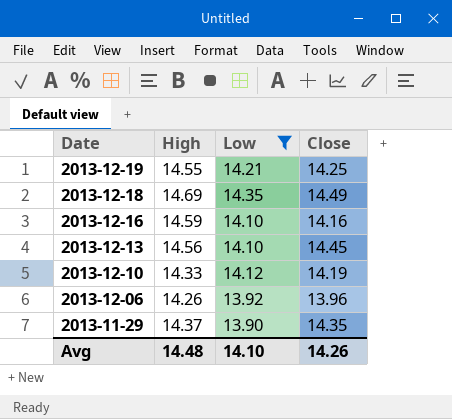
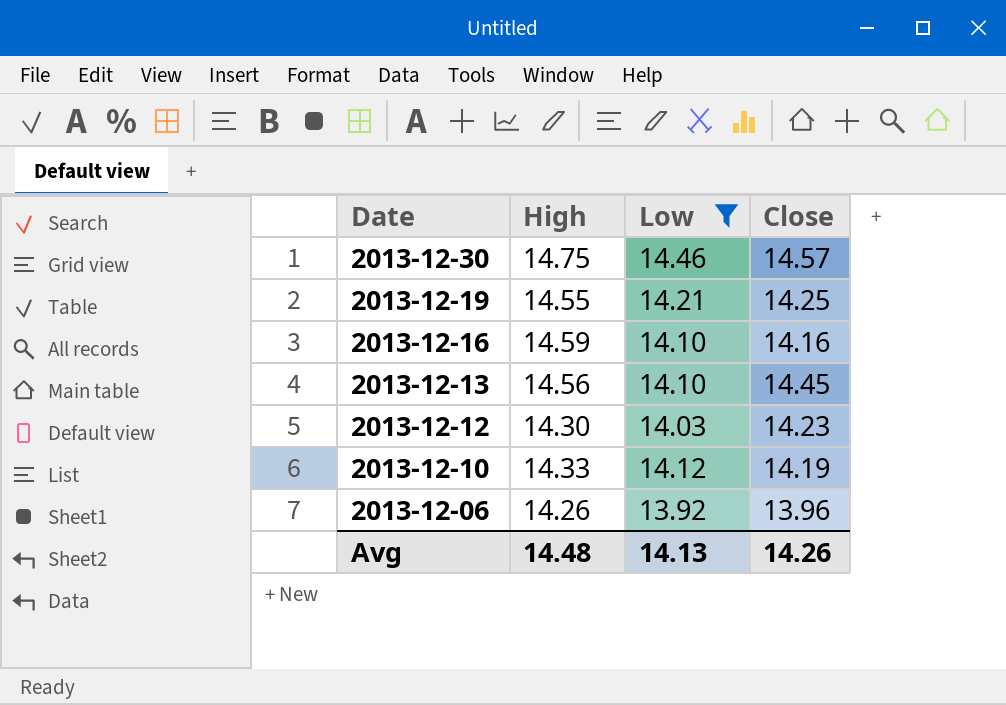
row 2013-12-18: 14.69 | 14.35 | 14.49 -> none
row 2013-11-29: 14.37 | 13.90 | 14.35 -> none
row 2013-12-30: none -> 14.75 | 14.46 | 14.57
row 2013-12-12: none -> 14.30 | 14.03 | 14.23
Avg | Low: 14.10 -> 14.13

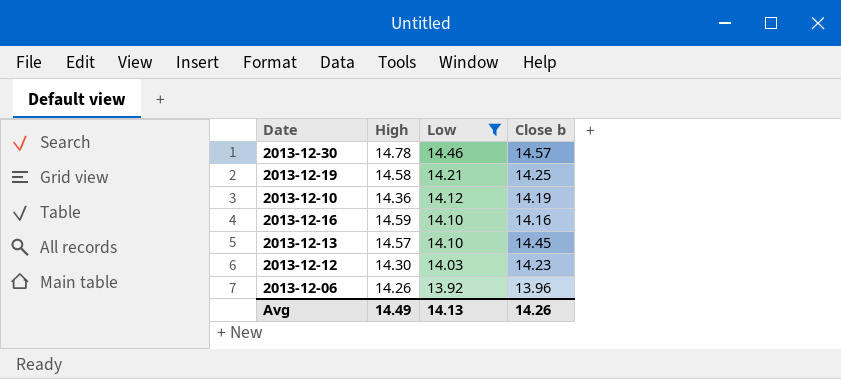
row order: Date descending -> Low descending
column name: Close -> Close b
2013-12-30 | High: 14.75 -> 14.78
2013-12-19 | High: 14.55 -> 14.58
2013-12-10 | High: 14.33 -> 14.36
2013-12-13 | High: 14.56 -> 14.57
Avg | High: 14.48 -> 14.49

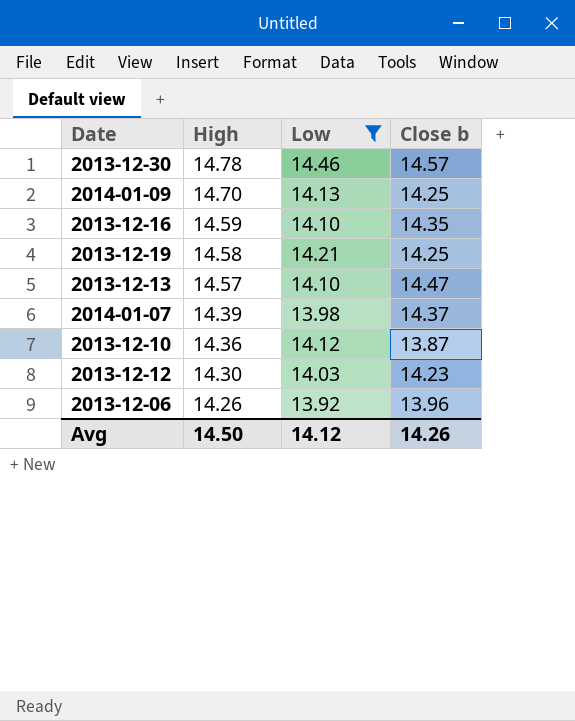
row order: Low descending -> High descending
row 2014-01-09: none -> 14.70 | 14.13 | 14.25
2013-12-16 | Close b: 14.16 -> 14.35
2013-12-13 | Close b: 14.45 -> 14.47
row 2014-01-07: none -> 14.39 | 13.98 | 14.37
2013-12-10 | Close b: 14.19 -> 13.87
Avg | High: 14.49 -> 14.50
Avg | Low: 14.13 -> 14.12

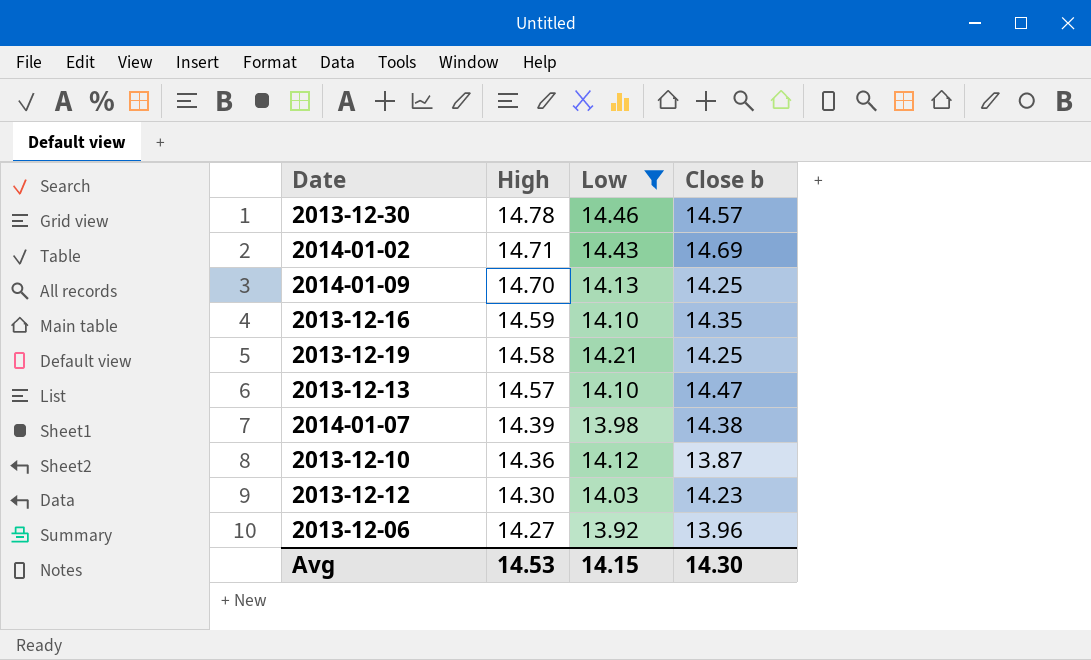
row 2014-01-02: none -> 14.71 | 14.43 | 14.69
2014-01-07 | Close b: 14.37 -> 14.38
2013-12-06 | High: 14.26 -> 14.27
Avg | High: 14.50 -> 14.53
Avg | Low: 14.12 -> 14.15
Avg | Close b: 14.26 -> 14.30

